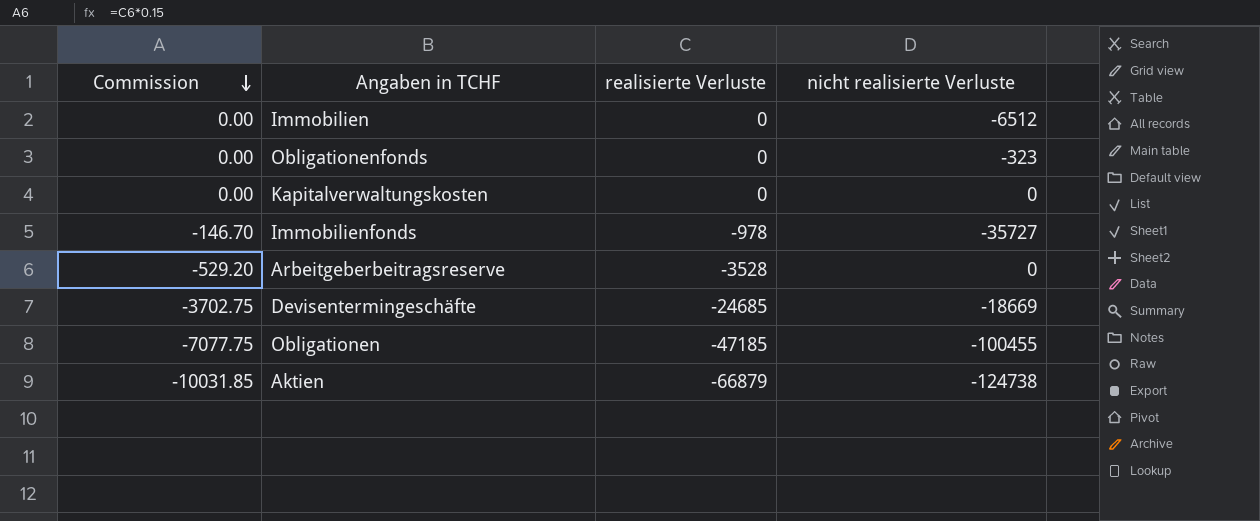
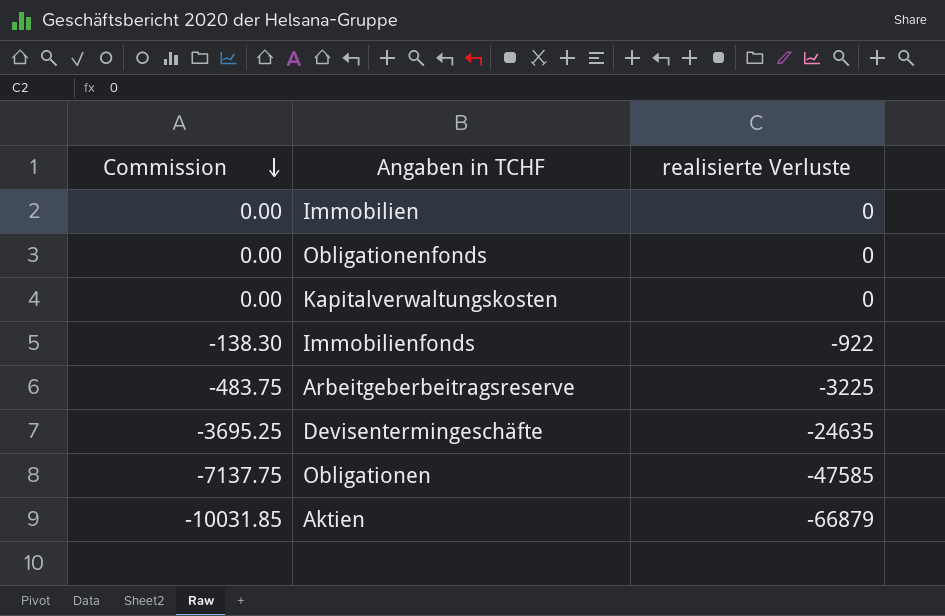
column nicht realisierte Verluste | position: 4 -> none
Immobilienfonds | Commission: -146.70 -> -138.30
Immobilienfonds | realisierte Verluste: -978 -> -922
Arbeitgeberbeitragsreserve | Commission: -529.20 -> -483.75
Arbeitgeberbeitragsreserve | realisierte Verluste: -3528 -> -3225
Devisentermingeschäfte | Commission: -3702.75 -> -3695.25
Devisentermingeschäfte | realisierte Verluste: -24685 -> -24635
Obligationen | Commission: -7077.75 -> -7137.75
Obligationen | realisierte Verluste: -47185 -> -47585

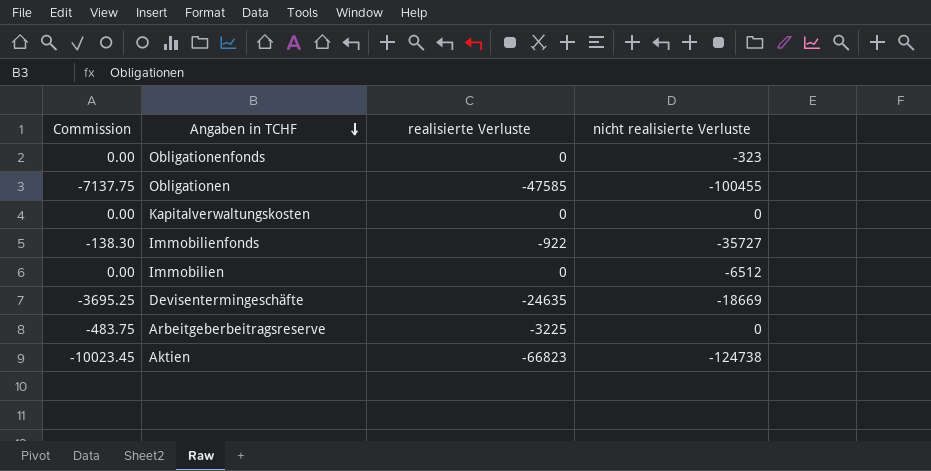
row order: Commission descending -> Angaben in TCHF descending
column nicht realisierte Verluste | position: none -> 4
Aktien | Commission: -10031.85 -> -10023.45
Aktien | realisierte Verluste: -66879 -> -66823

